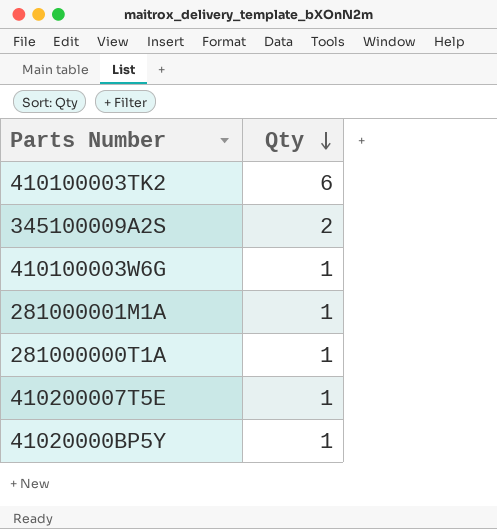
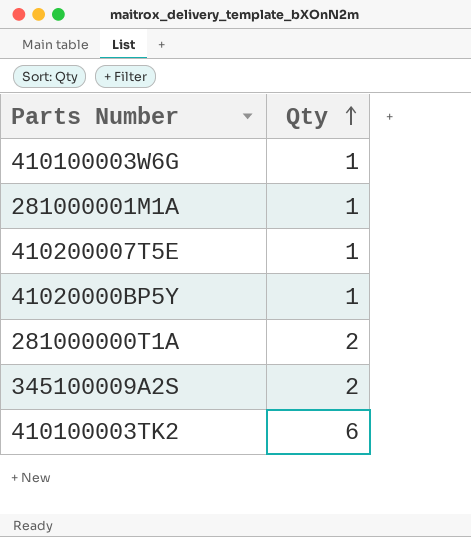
row order: Qty descending -> Qty ascending
281000000T1A | Qty: 1 -> 2

